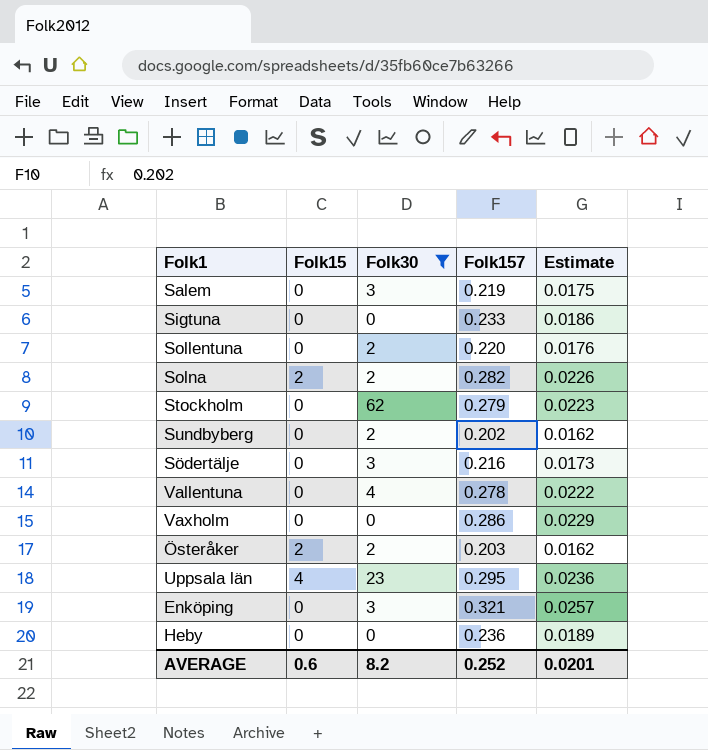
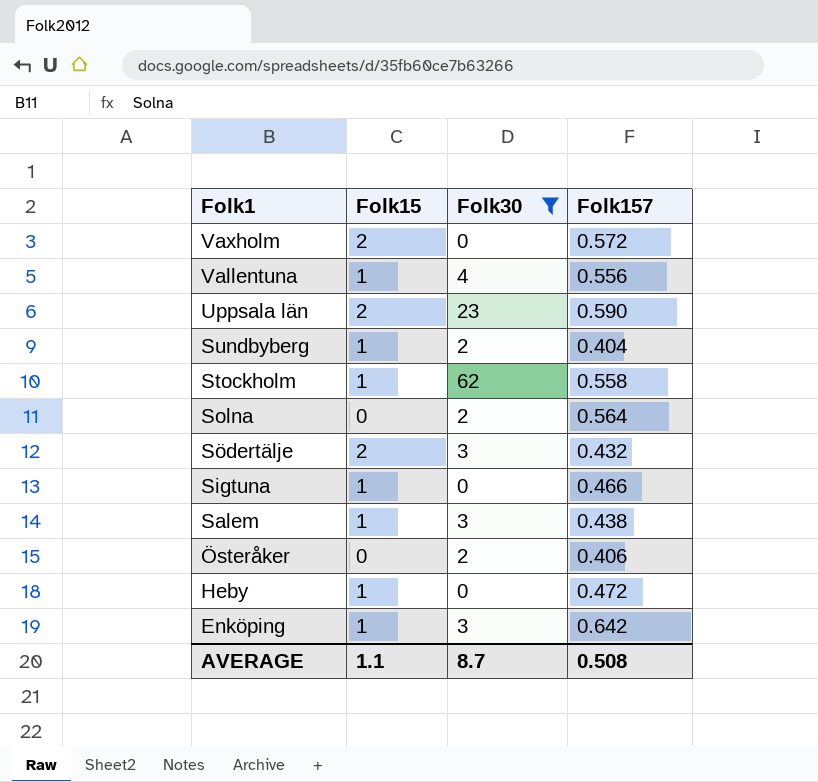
row order: none -> Folk1 descending
column Estimate | formula: [Folk157] * 0.08 -> none
row Sollentuna: 0 | 2 | 0.220 | 0.0176 -> none
Vaxholm | Folk15: 0 -> 2
Vaxholm | Folk157: 0.286 -> 0.572
Vallentuna | Folk15: 0 -> 1
Vallentuna | Folk157: 0.278 -> 0.556
Uppsala län | Folk15: 4 -> 2
Uppsala län | Folk157: 0.295 -> 0.590
Sundbyberg | Folk15: 0 -> 1
Sundbyberg | Folk157: 0.202 -> 0.404
Stockholm | Folk15: 0 -> 1
Stockholm | Folk157: 0.279 -> 0.558
Solna | Folk15: 2 -> 0
Solna | Folk157: 0.282 -> 0.564
Södertälje | Folk15: 0 -> 2
Södertälje | Folk157: 0.216 -> 0.432
Sigtuna | Folk15: 0 -> 1
Sigtuna | Folk157: 0.233 -> 0.466
Salem | Folk15: 0 -> 1
Salem | Folk157: 0.219 -> 0.438
Österåker | Folk15: 2 -> 0
Österåker | Folk157: 0.203 -> 0.406
Heby | Folk15: 0 -> 1
Heby | Folk157: 0.236 -> 0.472
Enköping | Folk15: 0 -> 1
Enköping | Folk157: 0.321 -> 0.642
AVERAGE | Folk15: 0.6 -> 1.1
AVERAGE | Folk30: 8.2 -> 8.7
AVERAGE | Folk157: 0.252 -> 0.508

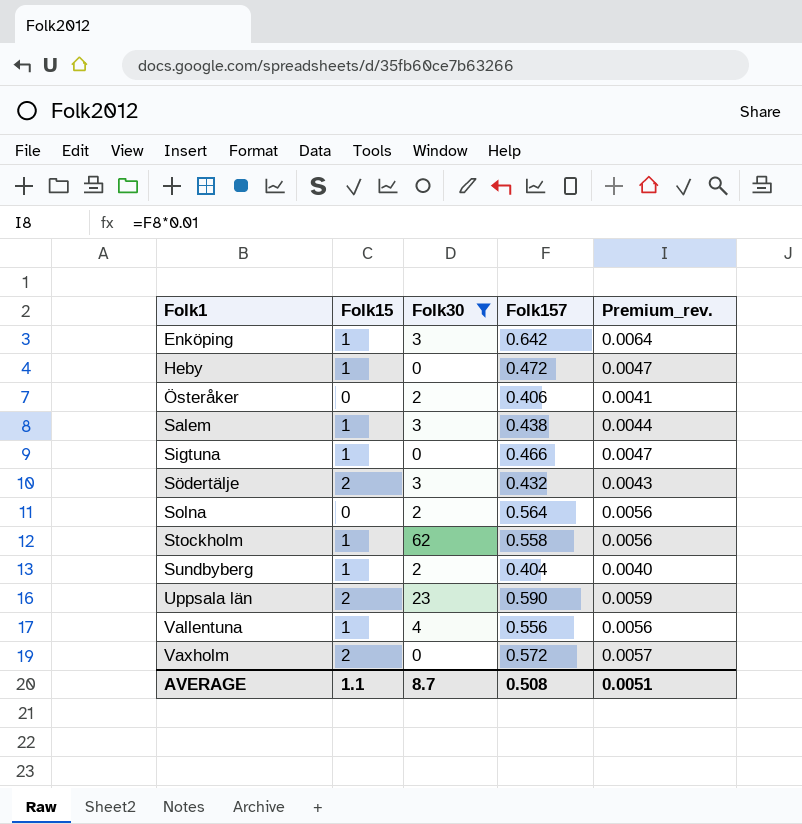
row order: Folk1 descending -> Folk1 ascending
column Premium_rev. | formula: none -> [Folk157] * 0.01

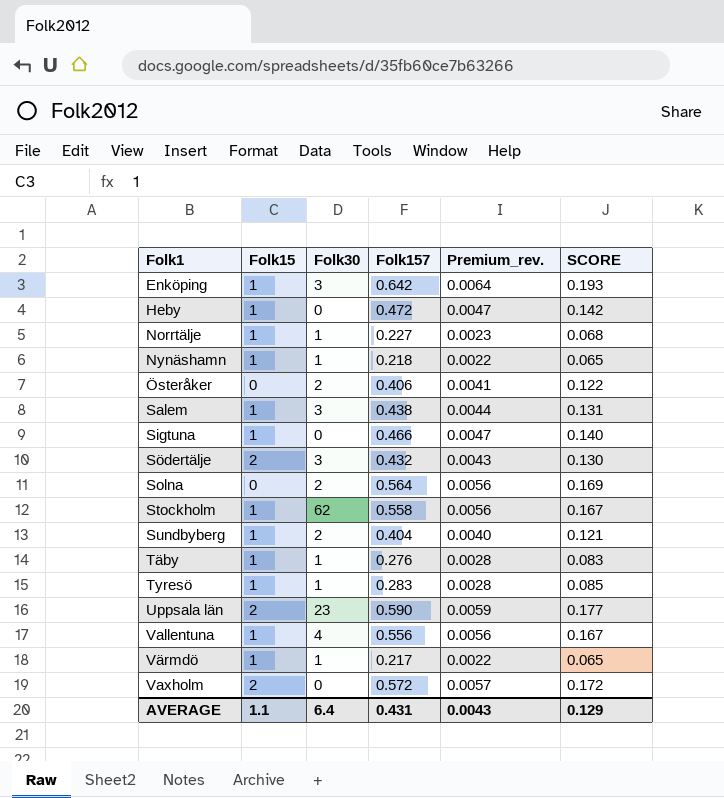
filter: Folk30 != 1 -> none
column SCORE | formula: none -> [Folk157] * 0.3
AVERAGE | Folk30: 8.7 -> 6.4
AVERAGE | Folk157: 0.508 -> 0.431
AVERAGE | Premium_rev.: 0.0051 -> 0.0043

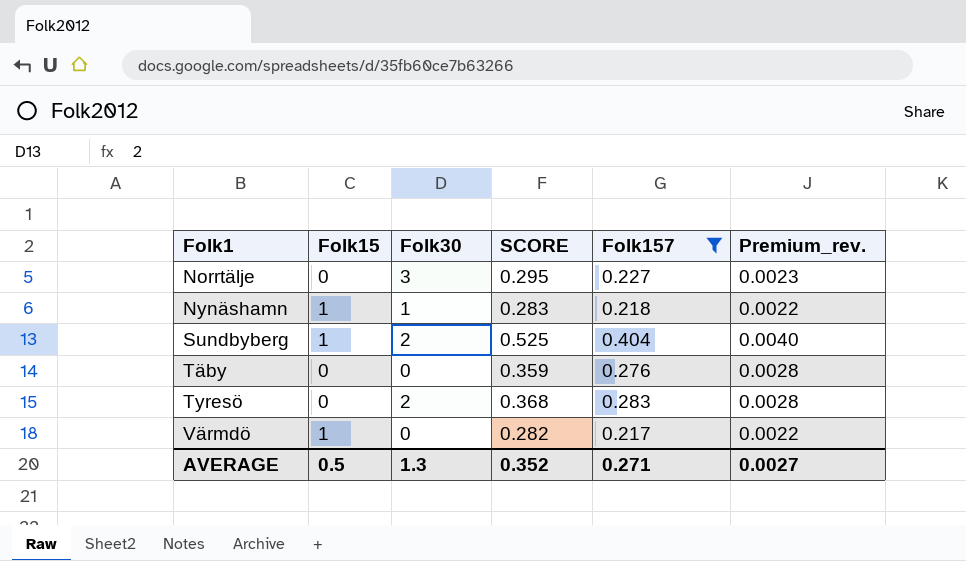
filter: none -> Folk157 <= 0.404
column SCORE | formula: [Folk157] * 0.3 -> [Folk157] * 1.3
column SCORE | position: 6 -> 4
Norrtälje | Folk15: 1 -> 0
Norrtälje | Folk30: 1 -> 3
Täby | Folk15: 1 -> 0
Täby | Folk30: 1 -> 0
Tyresö | Folk15: 1 -> 0
Tyresö | Folk30: 1 -> 2
Värmdö | Folk30: 1 -> 0
AVERAGE | Folk15: 1.1 -> 0.5
AVERAGE | Folk30: 6.4 -> 1.3
AVERAGE | SCORE: 0.129 -> 0.352
AVERAGE | Folk157: 0.431 -> 0.271
AVERAGE | Premium_rev.: 0.0043 -> 0.0027

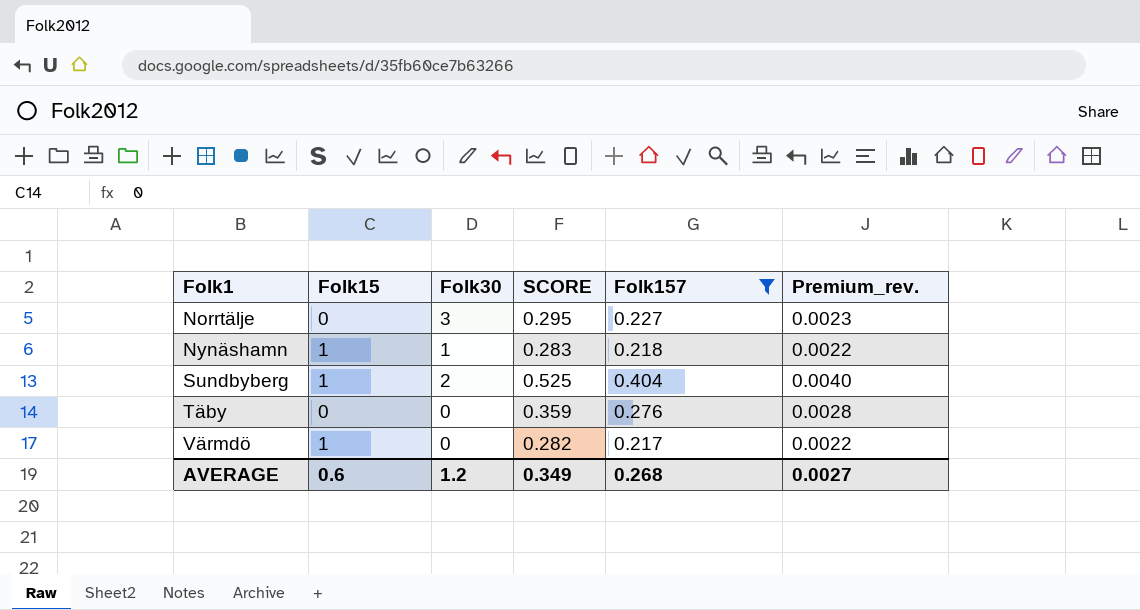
row Tyresö: 0 | 2 | 0.368 | 0.283 | 0.0028 -> none
AVERAGE | Folk15: 0.5 -> 0.6
AVERAGE | Folk30: 1.3 -> 1.2
AVERAGE | SCORE: 0.352 -> 0.349
AVERAGE | Folk157: 0.271 -> 0.268

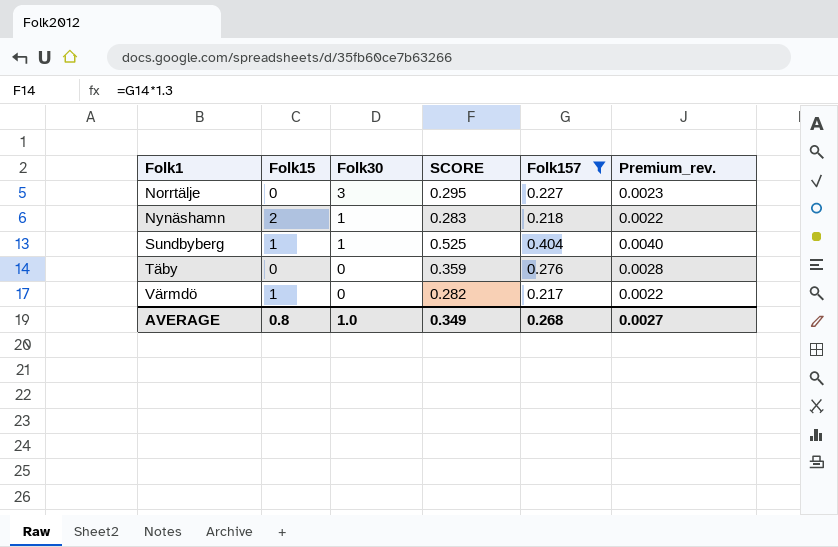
Nynäshamn | Folk15: 1 -> 2
Sundbyberg | Folk30: 2 -> 1
AVERAGE | Folk15: 0.6 -> 0.8
AVERAGE | Folk30: 1.2 -> 1.0

